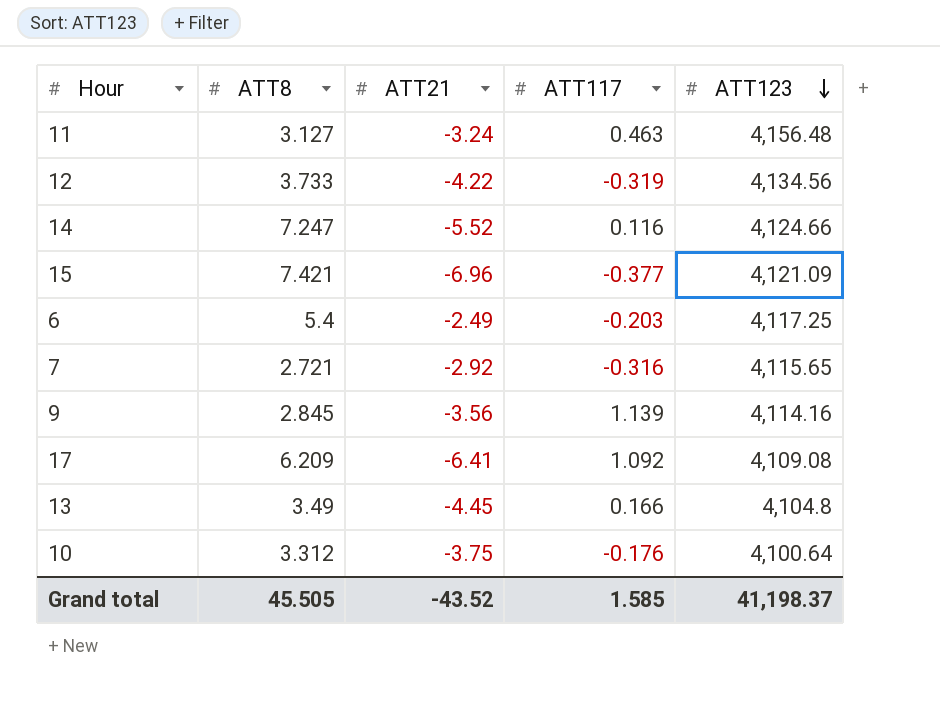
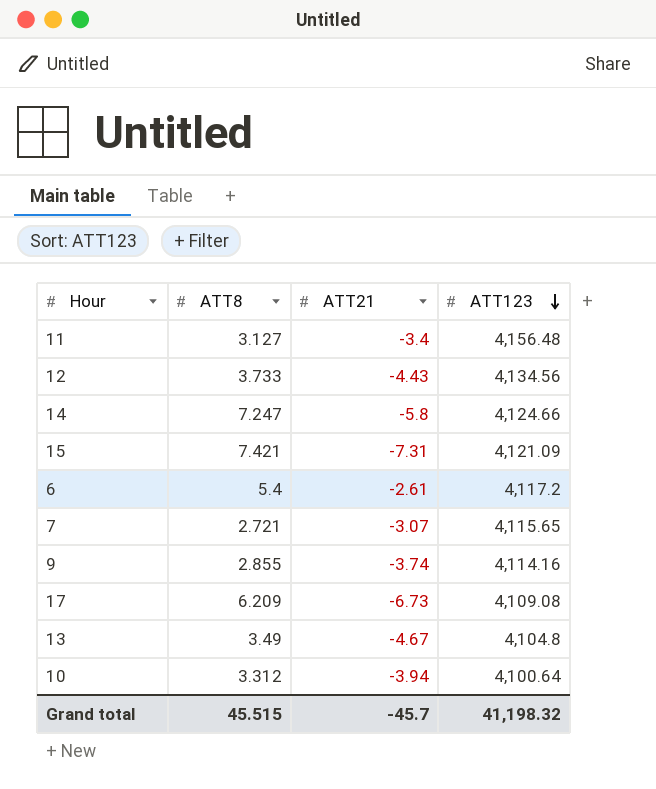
column ATT117 | position: 4 -> none
11 | ATT21: -3.24 -> -3.4
12 | ATT21: -4.22 -> -4.43
14 | ATT21: -5.52 -> -5.8
15 | ATT21: -6.96 -> -7.31
6 | ATT21: -2.49 -> -2.61
6 | ATT123: 4,117.25 -> 4,117.2
7 | ATT21: -2.92 -> -3.07
9 | ATT8: 2.845 -> 2.855
9 | ATT21: -3.56 -> -3.74
17 | ATT21: -6.41 -> -6.73
13 | ATT21: -4.45 -> -4.67
10 | ATT21: -3.75 -> -3.94
Grand total | ATT8: 45.505 -> 45.515
Grand total | ATT21: -43.52 -> -45.7
Grand total | ATT123: 41,198.37 -> 41,198.32

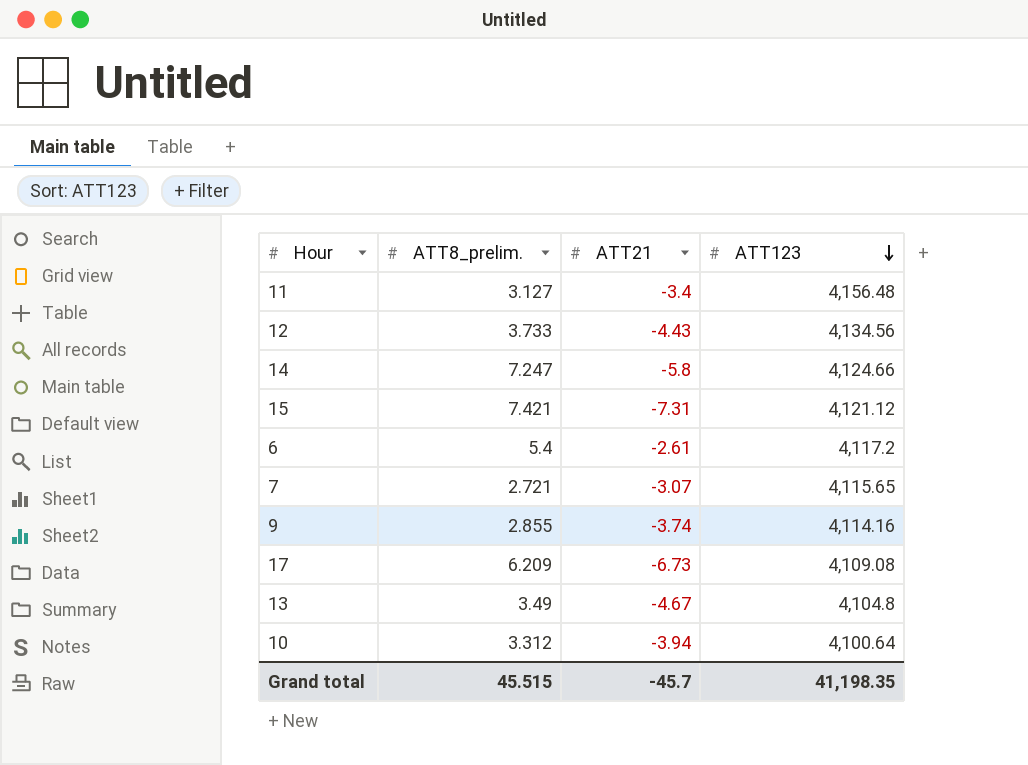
column name: ATT8 -> ATT8_prelim.
15 | ATT123: 4,121.09 -> 4,121.12
Grand total | ATT123: 41,198.32 -> 41,198.35

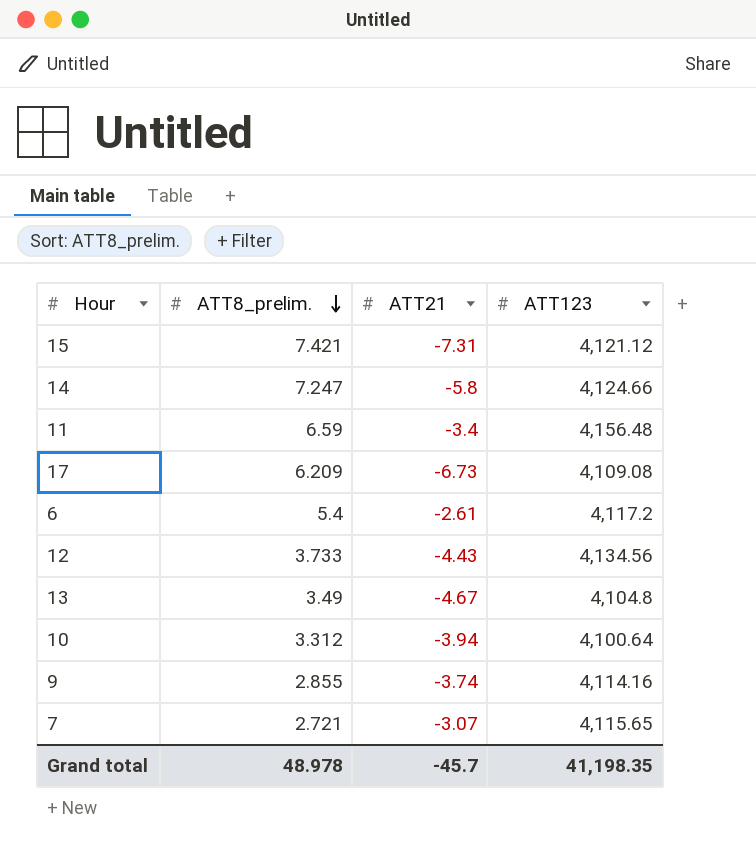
row order: ATT123 descending -> ATT8_prelim. descending
11 | ATT8_prelim.: 3.127 -> 6.59
Grand total | ATT8_prelim.: 45.515 -> 48.978

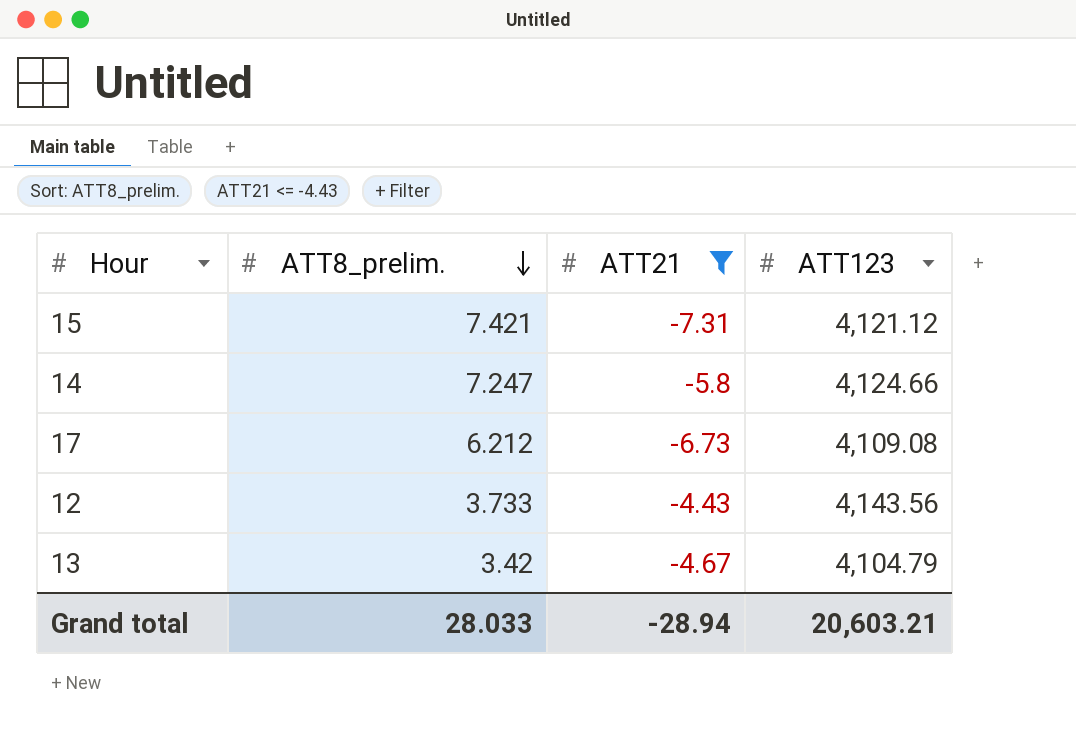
filter: none -> ATT21 <= -4.43
17 | ATT8_prelim.: 6.209 -> 6.212
12 | ATT123: 4,134.56 -> 4,143.56
13 | ATT8_prelim.: 3.49 -> 3.42
13 | ATT123: 4,104.8 -> 4,104.79
Grand total | ATT8_prelim.: 48.978 -> 28.033
Grand total | ATT21: -45.7 -> -28.94
Grand total | ATT123: 41,198.35 -> 20,603.21

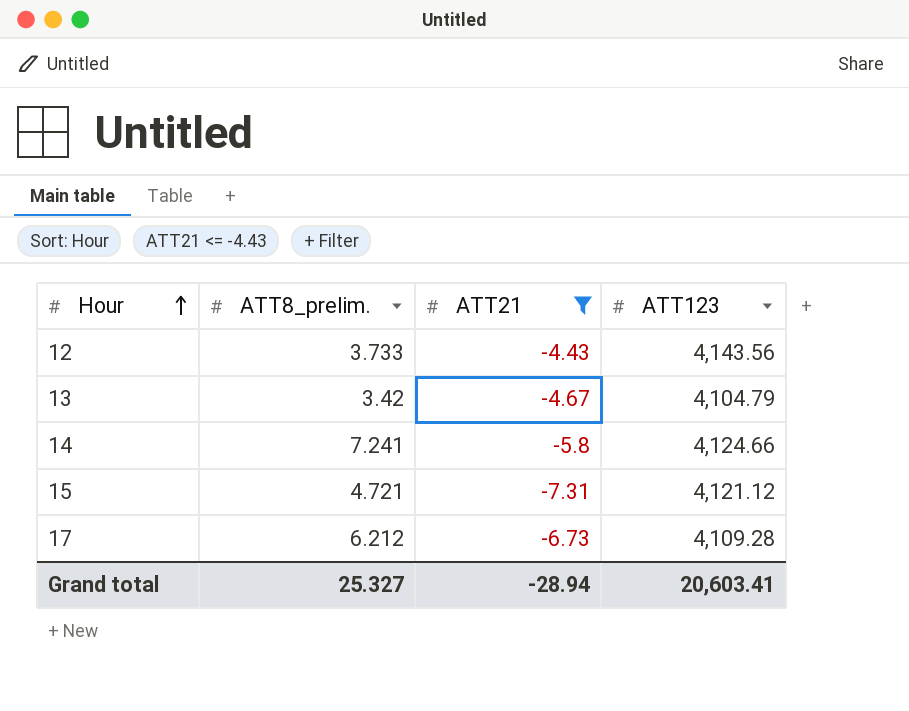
row order: ATT8_prelim. descending -> Hour ascending
14 | ATT8_prelim.: 7.247 -> 7.241
15 | ATT8_prelim.: 7.421 -> 4.721
17 | ATT123: 4,109.08 -> 4,109.28
Grand total | ATT8_prelim.: 28.033 -> 25.327
Grand total | ATT123: 20,603.21 -> 20,603.41

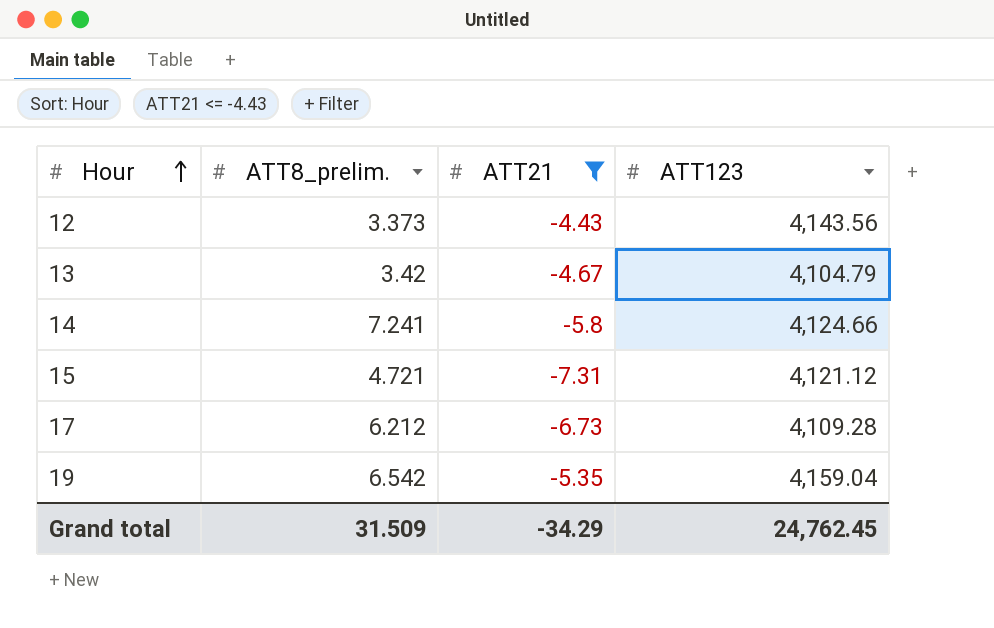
12 | ATT8_prelim.: 3.733 -> 3.373
row 19: none -> 6.542 | -5.35 | 4,159.04
Grand total | ATT8_prelim.: 25.327 -> 31.509
Grand total | ATT21: -28.94 -> -34.29
Grand total | ATT123: 20,603.41 -> 24,762.45

